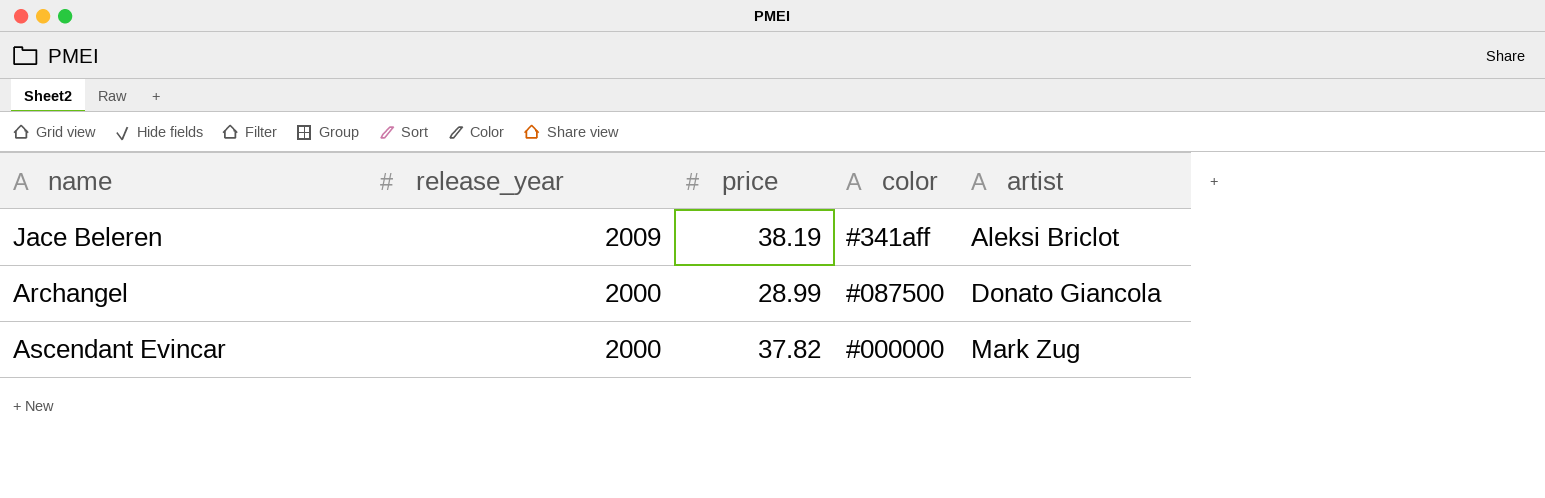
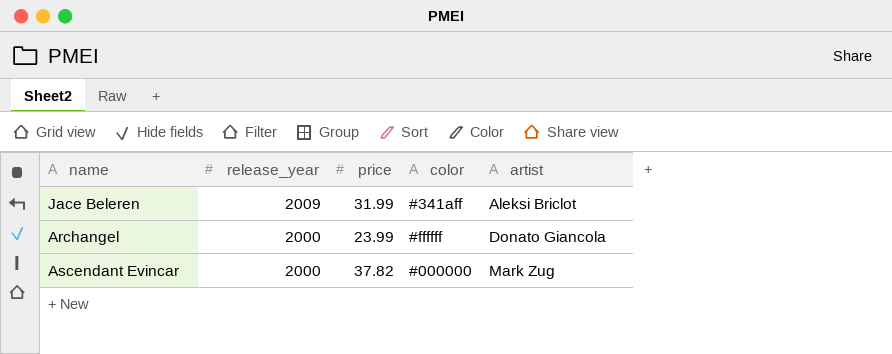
Jace Beleren | price: 38.19 -> 31.99
Archangel | price: 28.99 -> 23.99
Archangel | color: #087500 -> #ffffff

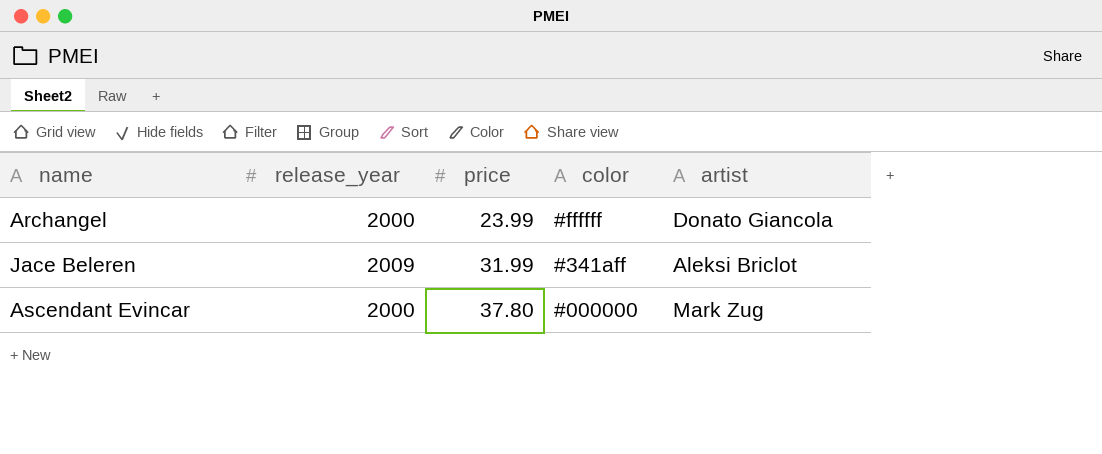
row order: release_year descending -> price ascending
Ascendant Evincar | price: 37.82 -> 37.80

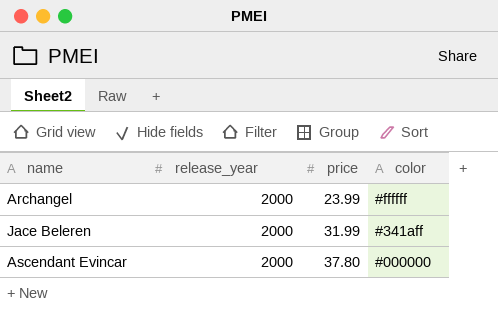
column artist | position: 5 -> none
Jace Beleren | release_year: 2009 -> 2000

